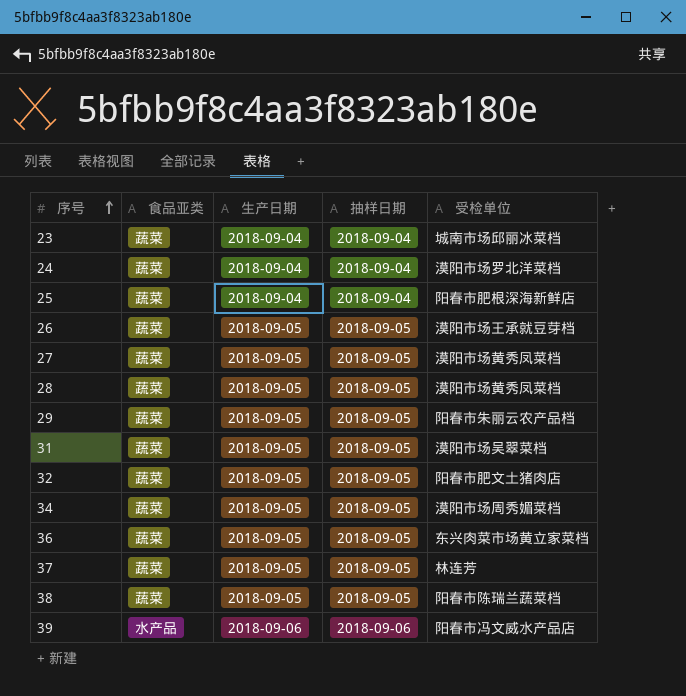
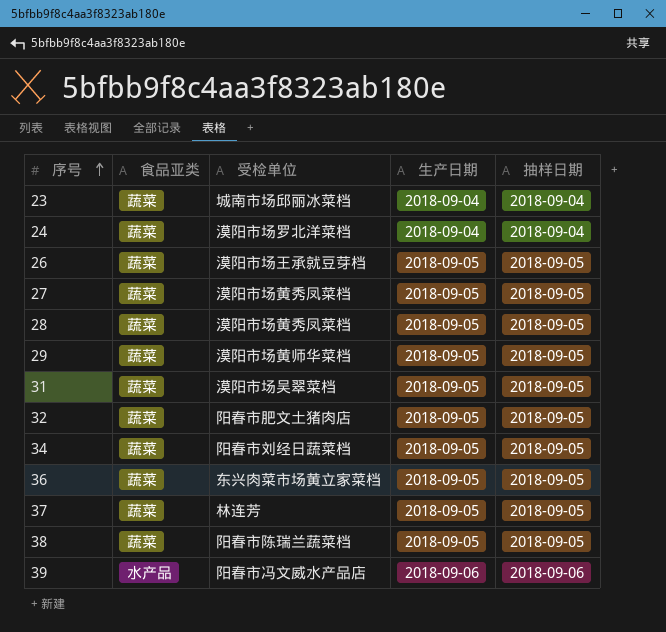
column 受检单位 | position: 5 -> 3
row 25: 蔬菜 | 2018-09-04 | 2018-09-04 | 阳春市肥根深海新鲜店 -> none
29 | 受检单位: 阳春市朱丽云农产品档 -> 漠阳市场黄师华菜档
34 | 受检单位: 漠阳市场周秀媚菜档 -> 阳春市刘经日蔬菜档

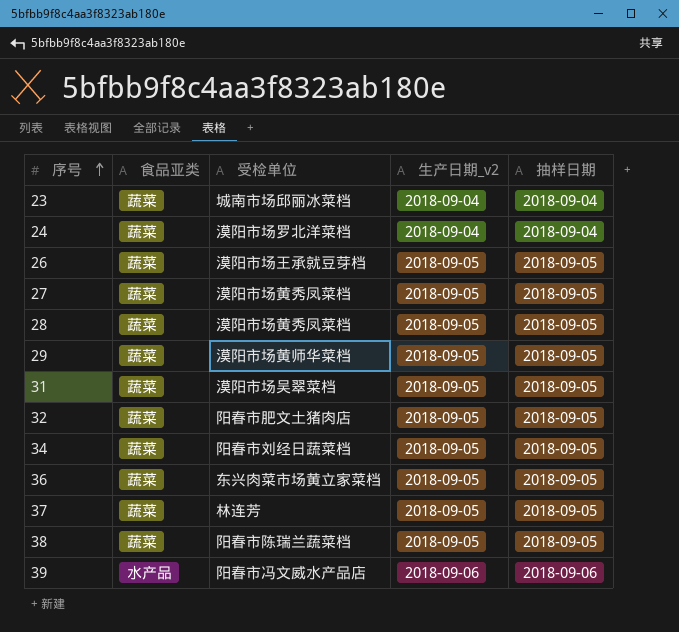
column name: 生产日期 -> 生产日期_v2

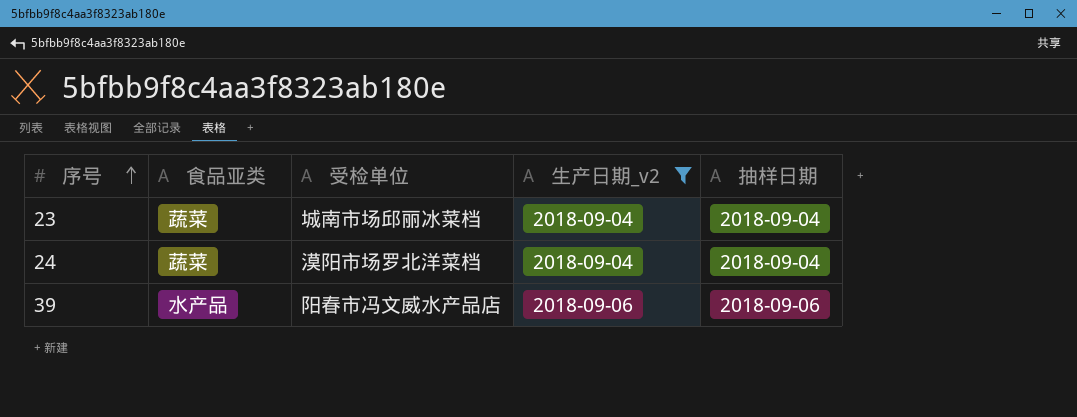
filter: none -> 生产日期_v2 != 2018-09-05

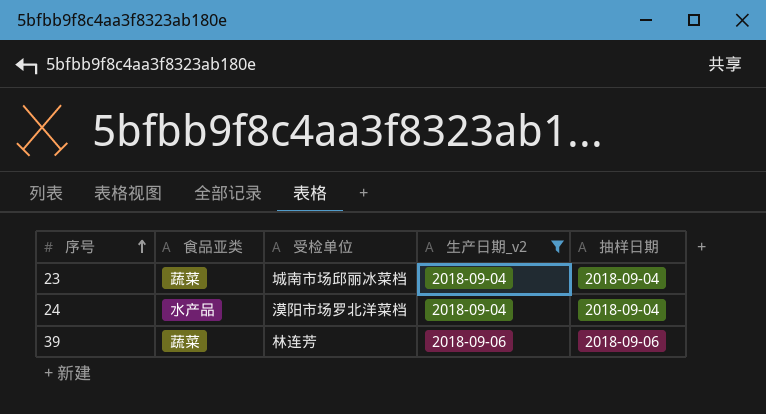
24 | 食品亚类: 蔬菜 -> 水产品
39 | 食品亚类: 水产品 -> 蔬菜
39 | 受检单位: 阳春市冯文威水产品店 -> 林连芳

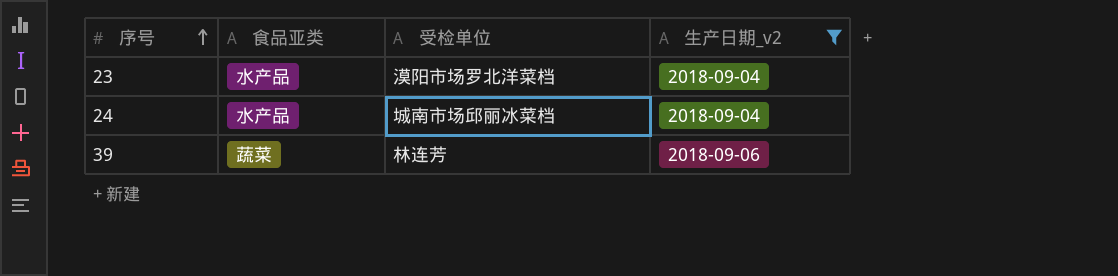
column 抽样日期 | position: 5 -> none
23 | 食品亚类: 蔬菜 -> 水产品
23 | 受检单位: 城南市场邱丽冰菜档 -> 漠阳市场罗北洋菜档
24 | 受检单位: 漠阳市场罗北洋菜档 -> 城南市场邱丽冰菜档

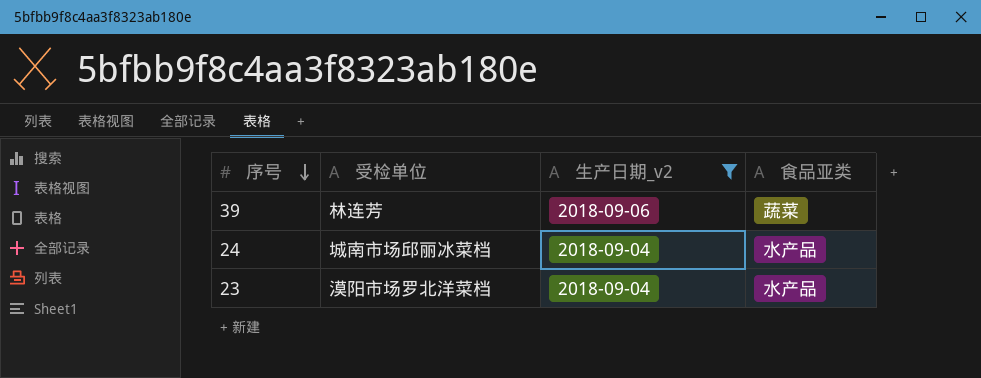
row order: 序号 ascending -> 序号 descending
column 食品亚类 | position: 2 -> 4

